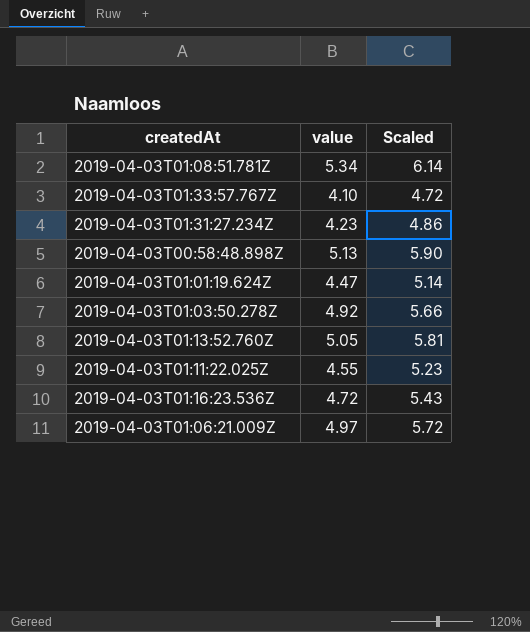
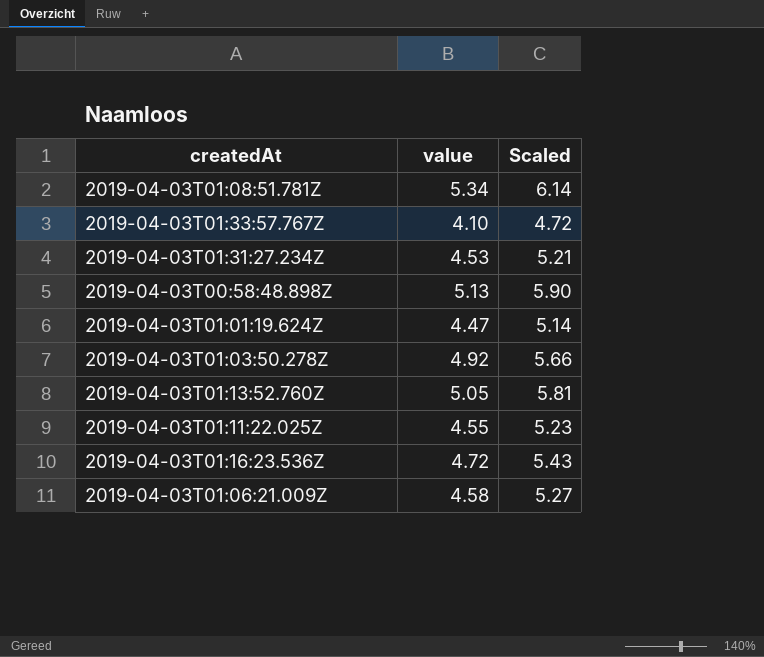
2019-04-03T01:31:27.234Z | value: 4.23 -> 4.53
2019-04-03T01:31:27.234Z | Scaled: 4.86 -> 5.21
2019-04-03T01:06:21.009Z | value: 4.97 -> 4.58
2019-04-03T01:06:21.009Z | Scaled: 5.72 -> 5.27

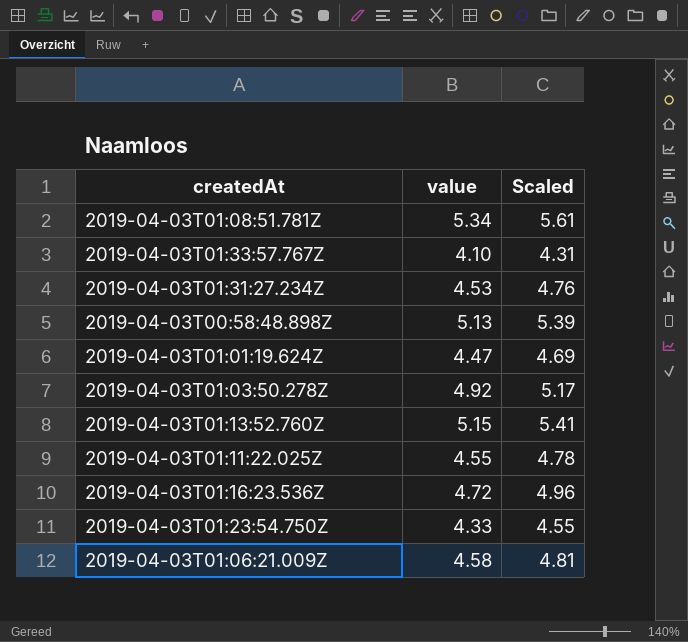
column Scaled | formula: [value] * 1.15 -> [value] * 1.05
2019-04-03T01:13:52.760Z | value: 5.05 -> 5.15
row 2019-04-03T01:23:54.750Z: none -> 4.33 | 4.55

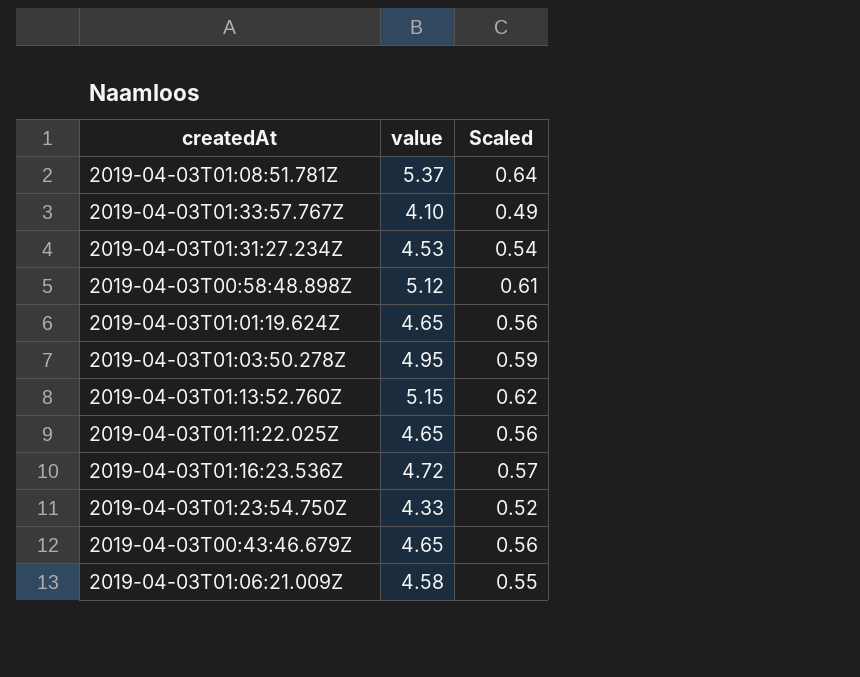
column Scaled | formula: [value] * 1.05 -> [value] * 0.12
2019-04-03T01:08:51.781Z | value: 5.34 -> 5.37
2019-04-03T00:58:48.898Z | value: 5.13 -> 5.12
2019-04-03T01:01:19.624Z | value: 4.47 -> 4.65
2019-04-03T01:03:50.278Z | value: 4.92 -> 4.95
2019-04-03T01:11:22.025Z | value: 4.55 -> 4.65
row 2019-04-03T00:43:46.679Z: none -> 4.65 | 0.56

